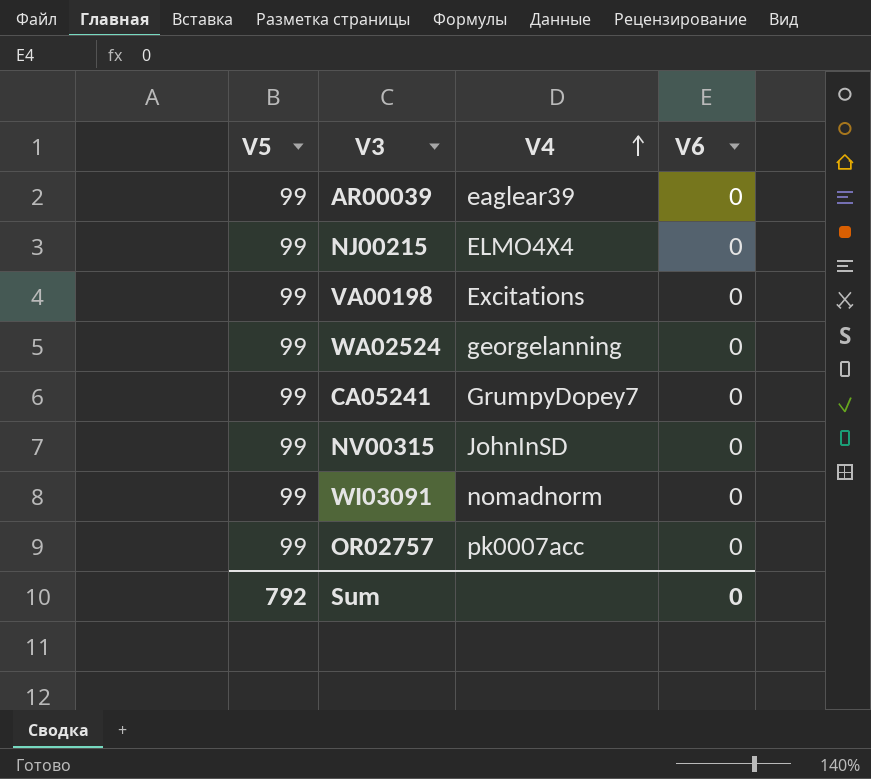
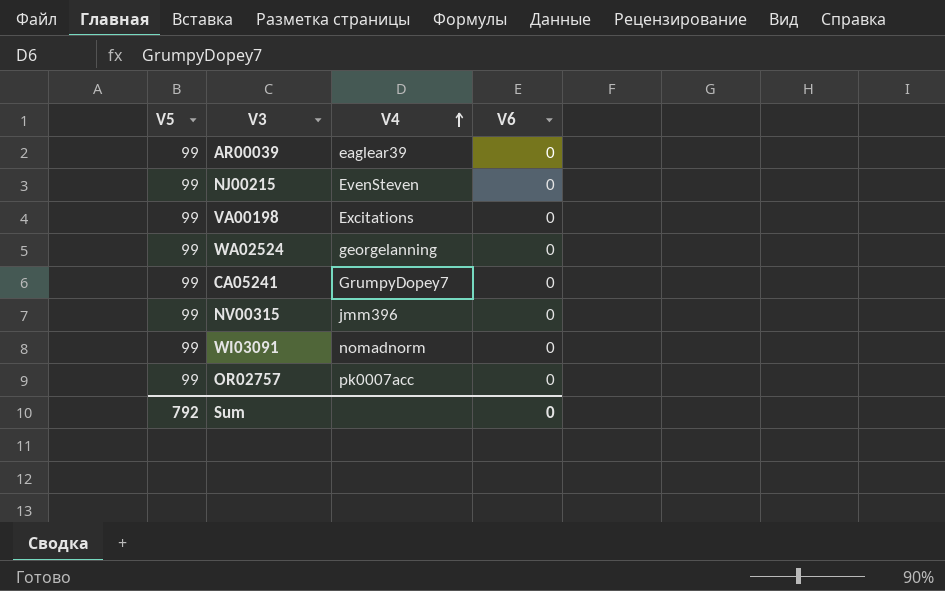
NJ00215 | V4: ELMO4X4 -> EvenSteven
NV00315 | V4: JohnInSD -> jmm396

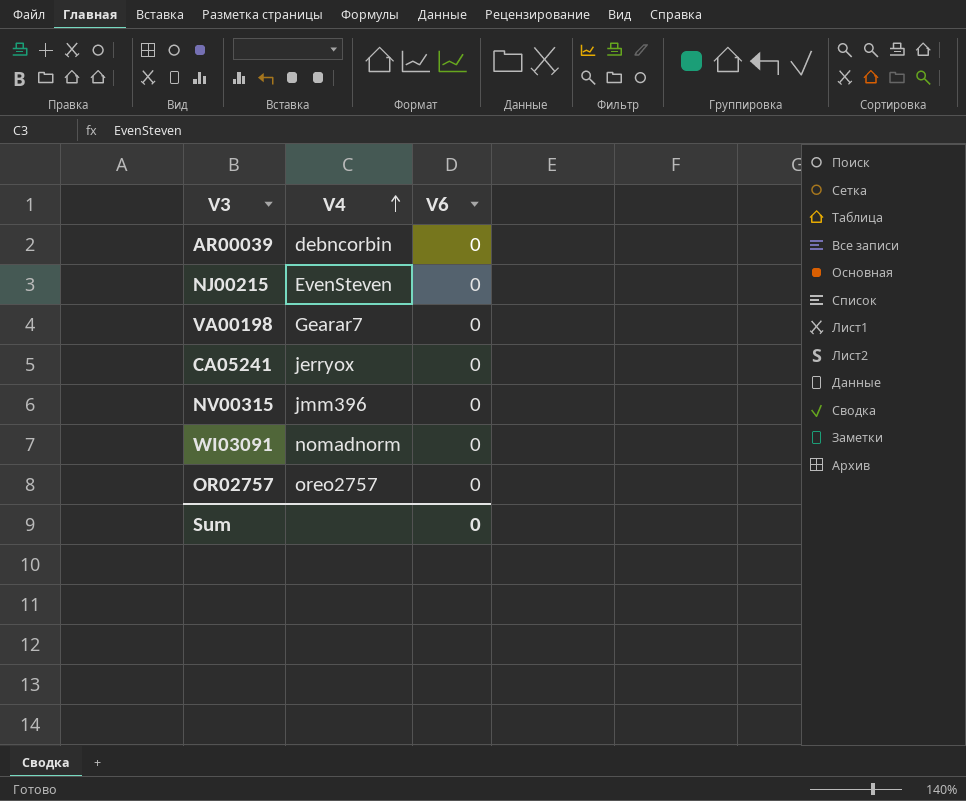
column V5 | position: 1 -> none
row WA02524: 99 | georgelanning | 0 -> none
AR00039 | V4: eaglear39 -> debncorbin
VA00198 | V4: Excitations -> Gearar7
CA05241 | V4: GrumpyDopey7 -> jerryox
OR02757 | V4: pk0007acc -> oreo2757

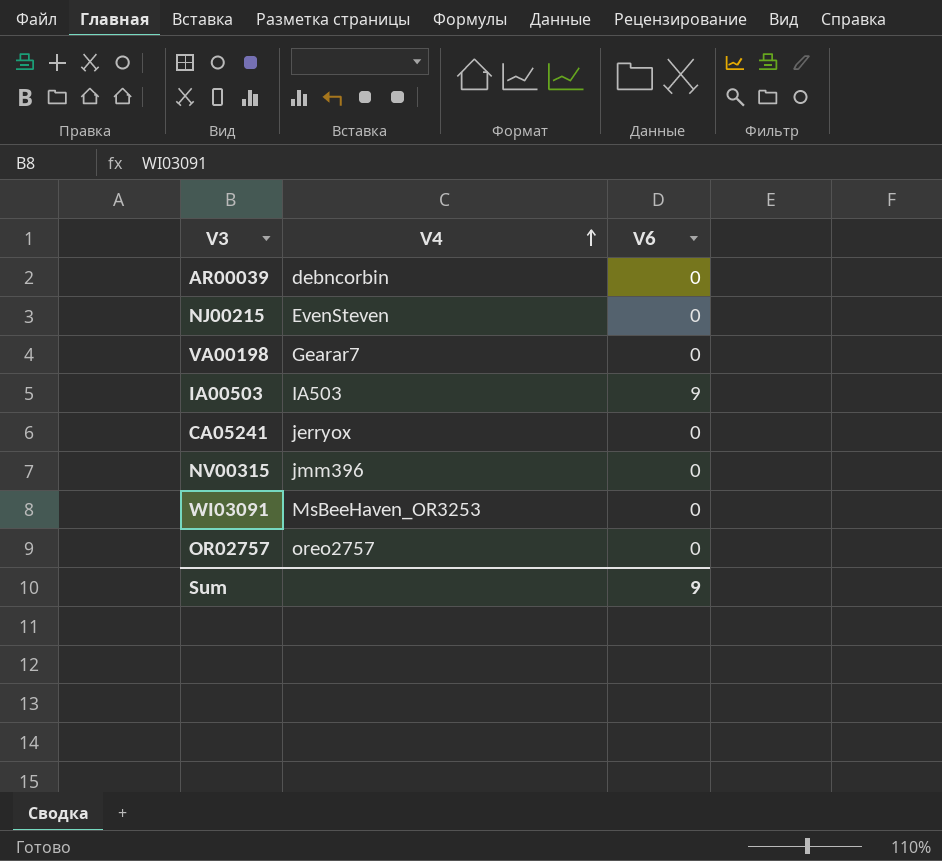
row IA00503: none -> IA503 | 9
WI03091 | V4: nomadnorm -> MsBeeHaven_OR3253
Sum | V6: 0 -> 9

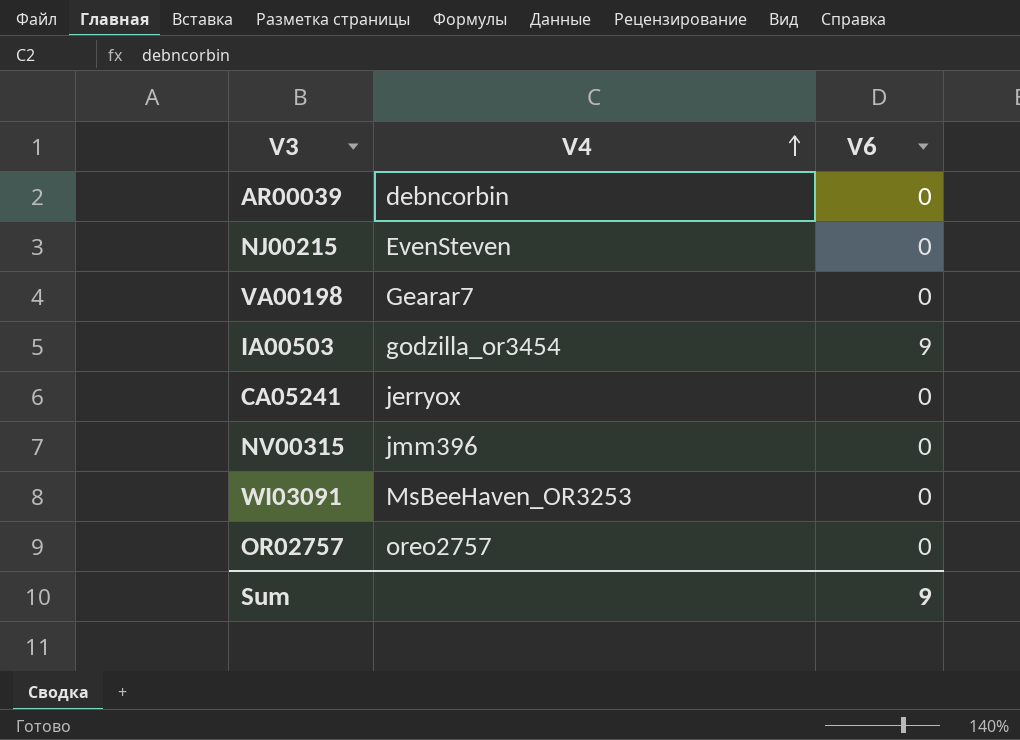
IA00503 | V4: IA503 -> godzilla_or3454

